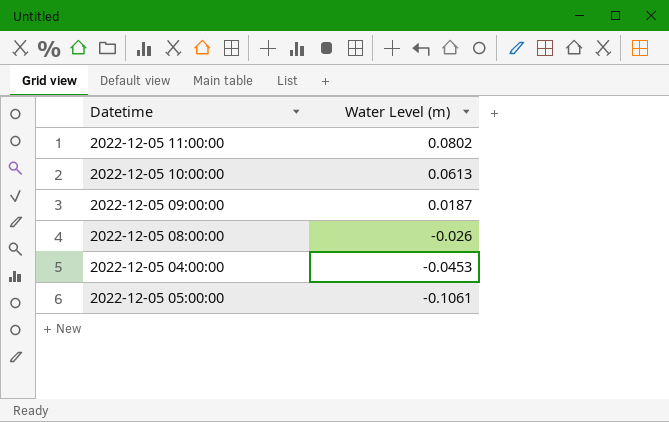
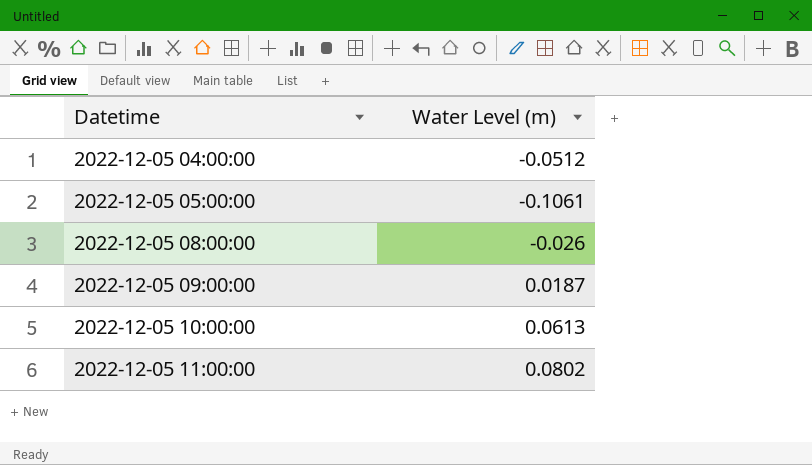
row order: Water Level (m) descending -> Datetime ascending
2022-12-05 04:00:00 | Water Level (m): -0.0453 -> -0.0512

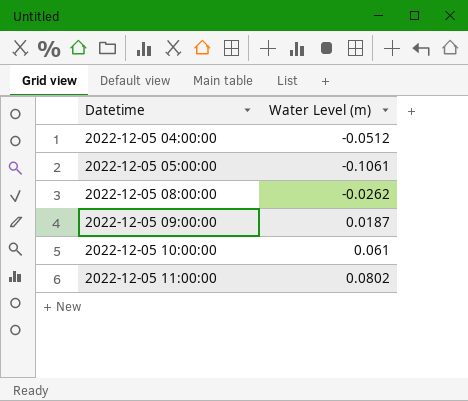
2022-12-05 08:00:00 | Water Level (m): -0.026 -> -0.0262
2022-12-05 10:00:00 | Water Level (m): 0.0613 -> 0.061

